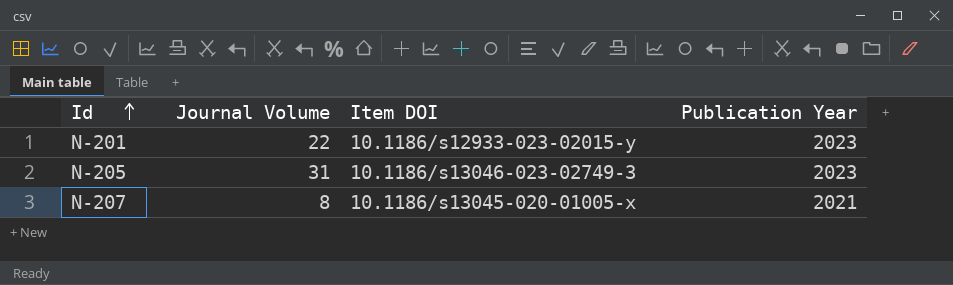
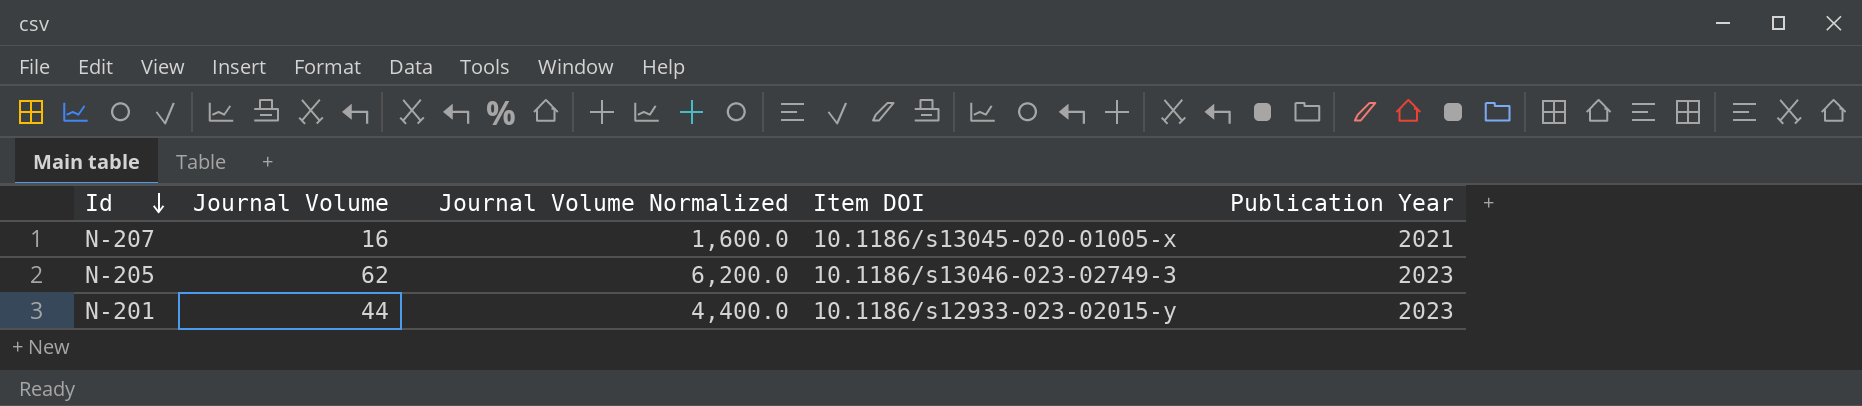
row order: Id ascending -> Id descending
column Journal Volume Normalized | formula: none -> [Journal Volume] * 100
N-207 | Journal Volume: 8 -> 16
N-205 | Journal Volume: 31 -> 62
N-201 | Journal Volume: 22 -> 44

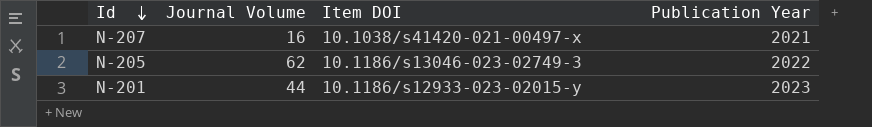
column Journal Volume Normalized | formula: [Journal Volume] * 100 -> none
N-207 | Item DOI: 10.1186/s13045-020-01005-x -> 10.1038/s41420-021-00497-x
N-205 | Publication Year: 2023 -> 2022

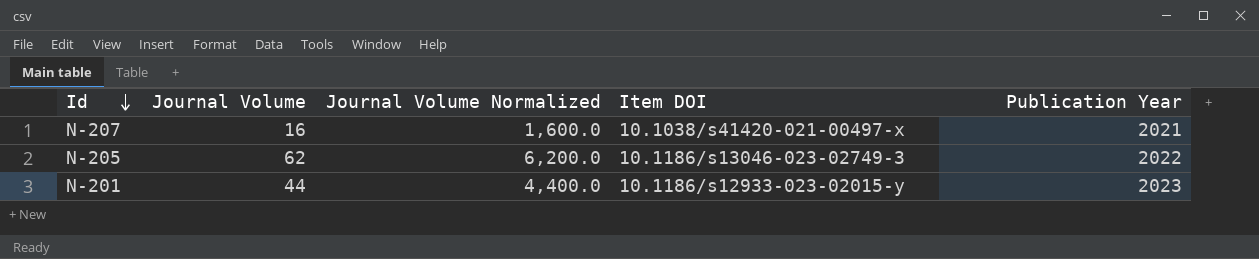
column Journal Volume Normalized | formula: none -> [Journal Volume] * 100

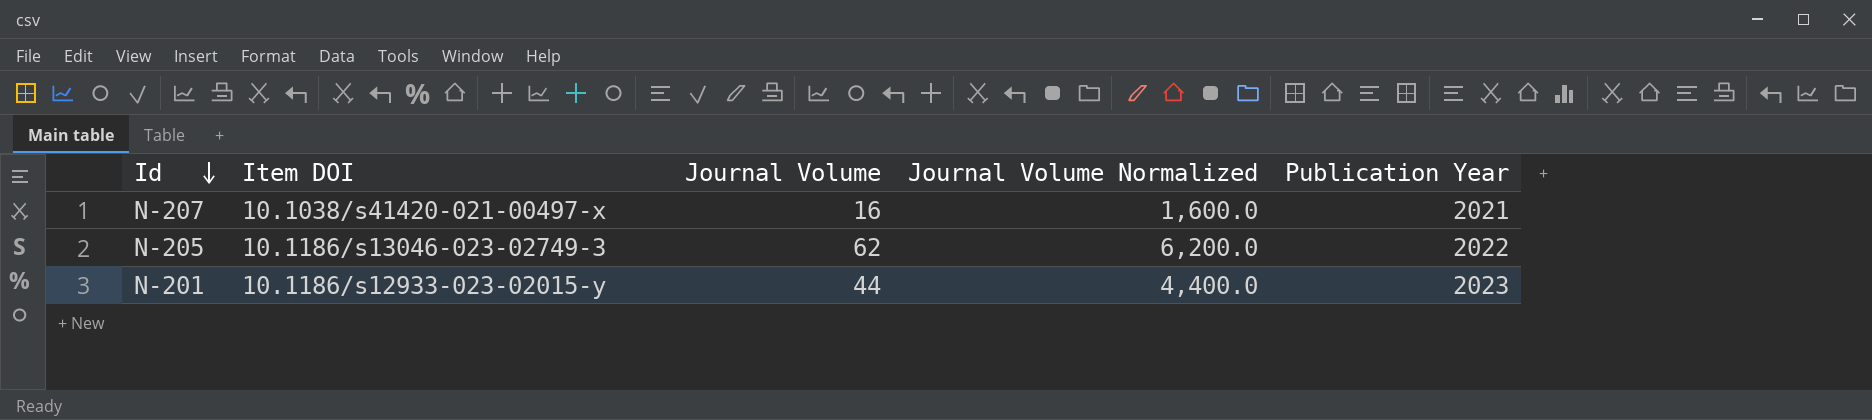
column Item DOI | position: 4 -> 2

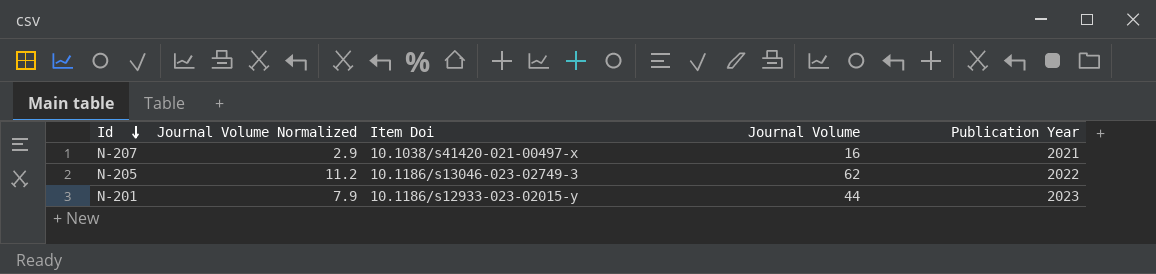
column Journal Volume Normalized | formula: [Journal Volume] * 100 -> [Journal Volume] * 0.18
column Journal Volume Normalized | position: 4 -> 2
column name: Item DOI -> Item Doi

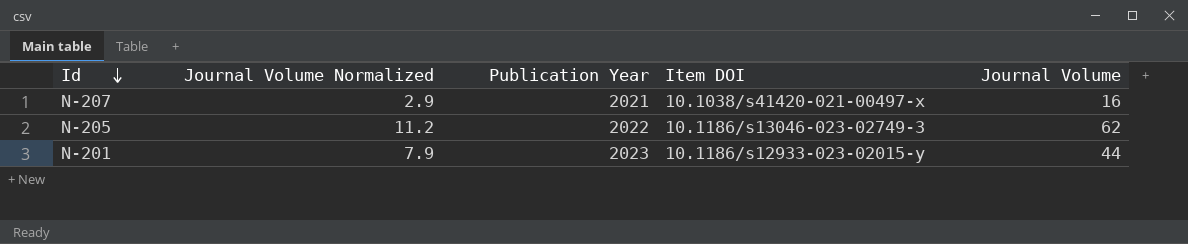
column Publication Year | position: 5 -> 3
column name: Item Doi -> Item DOI

